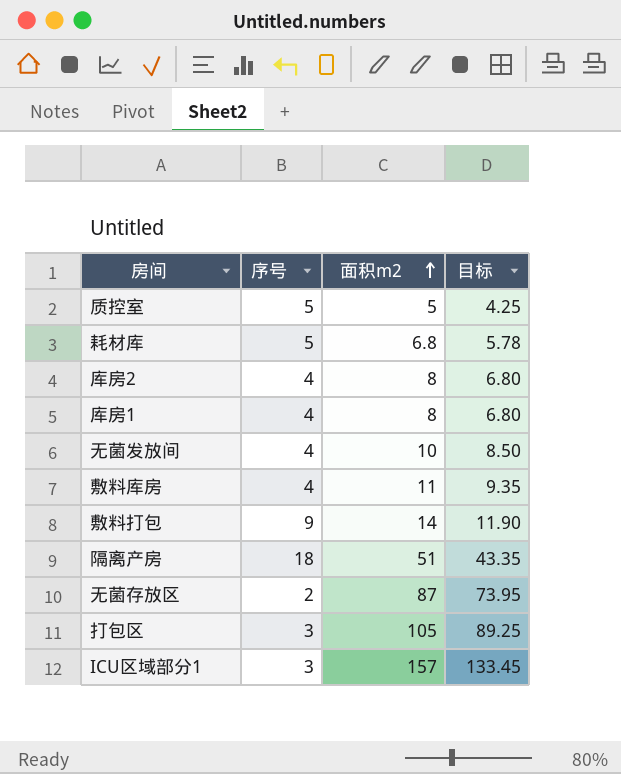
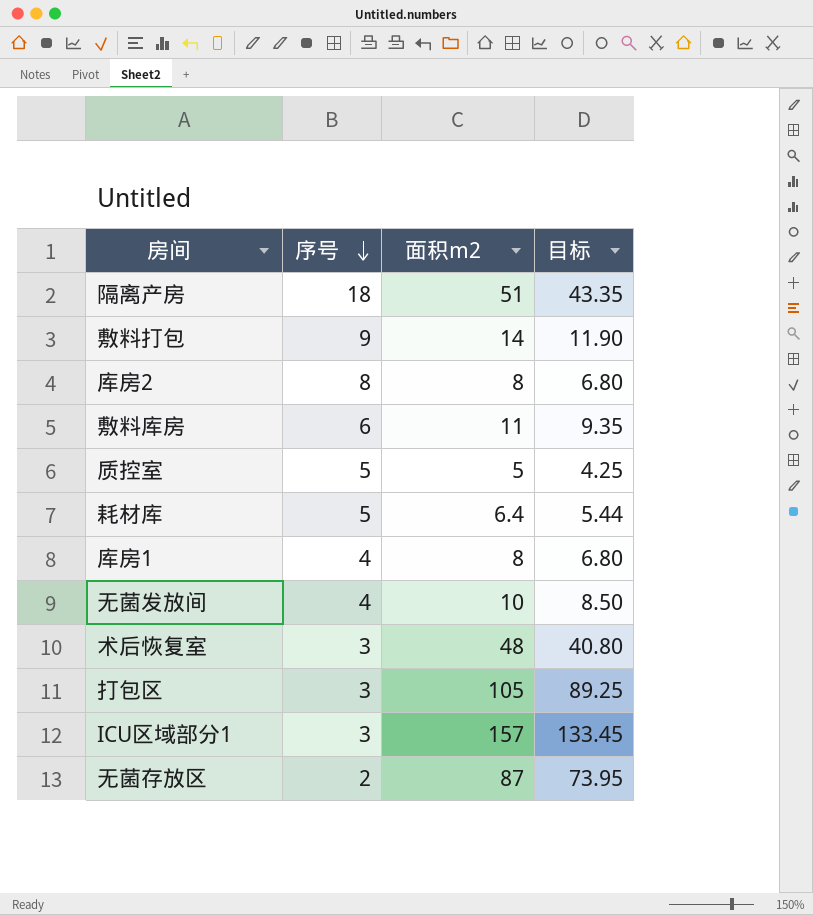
row order: 面积m2 ascending -> 序号 descending
库房2 | 序号: 4 -> 8
敷料库房 | 序号: 4 -> 6
耗材库 | 面积m2: 6.8 -> 6.4
耗材库 | 目标: 5.78 -> 5.44
row 术后恢复室: none -> 3 | 48 | 40.80

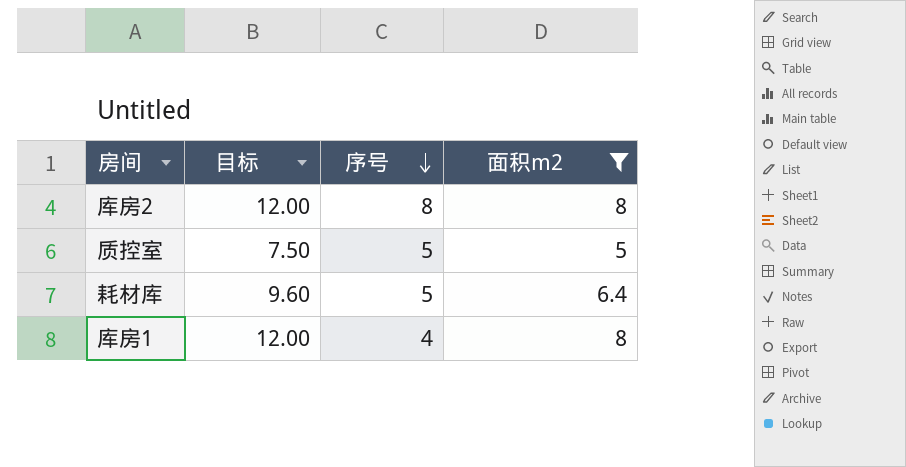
filter: none -> 面积m2 <= 8
column 目标 | formula: [面积m2] * 0.85 -> [面积m2] * 1.5
column 目标 | position: 4 -> 2

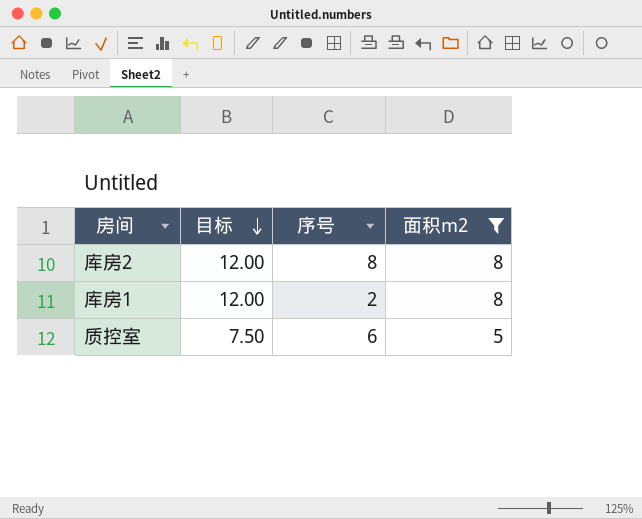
row order: 序号 descending -> 目标 descending
row 耗材库: 9.60 | 5 | 6.4 -> none
库房1 | 序号: 4 -> 2
质控室 | 序号: 5 -> 6

